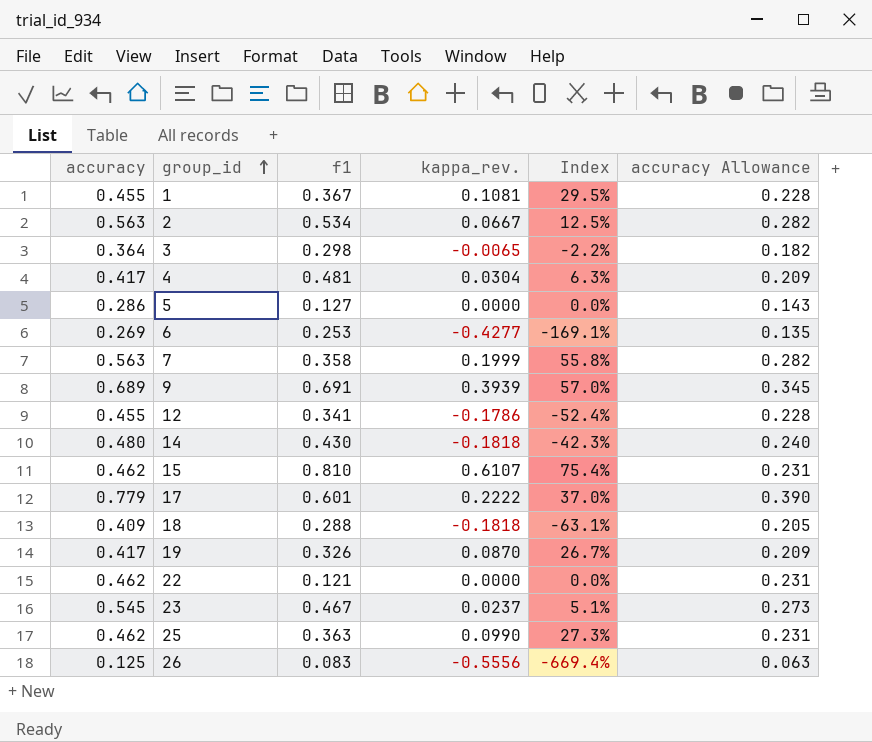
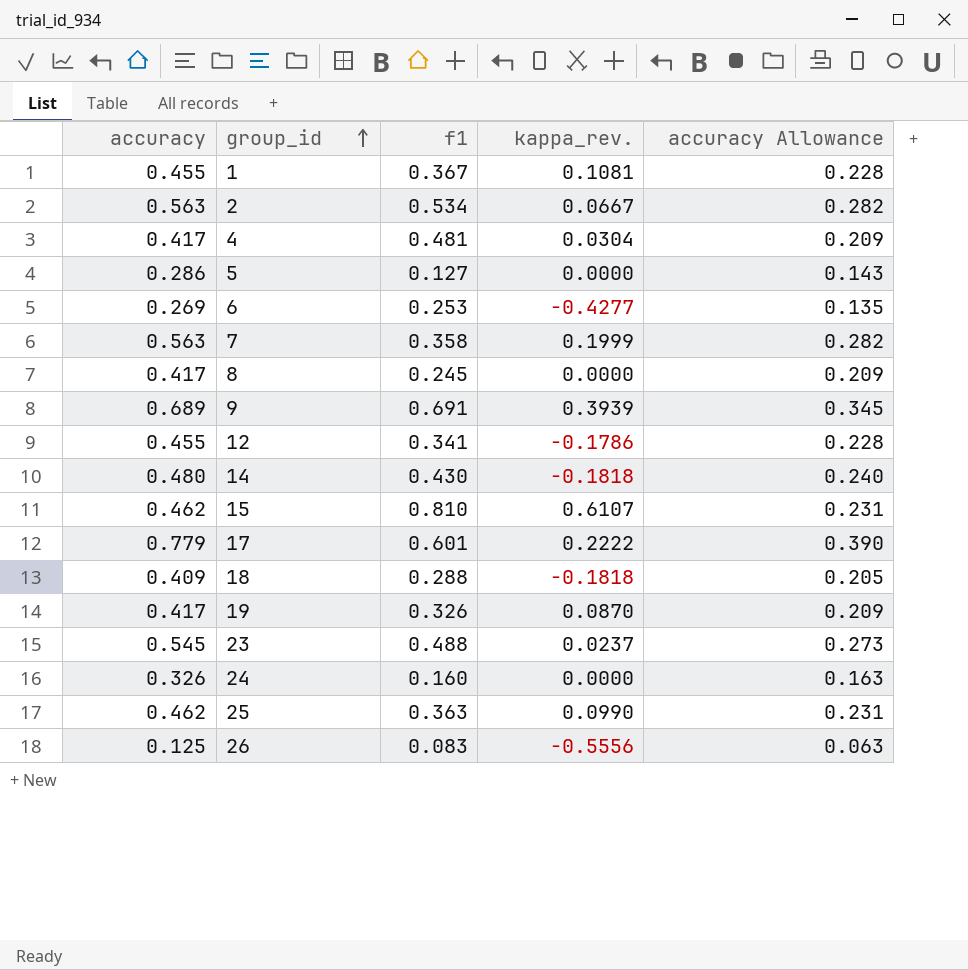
column Index | formula: [kappa_rev.] / [f1] -> none
row 3: 0.364 | 0.298 | -0.0065 | -2.2% | 0.182 -> none
row 22: 0.462 | 0.121 | 0.0000 | 0.0% | 0.231 -> none
row 8: none -> 0.417 | 0.245 | 0.0000 | 0.209
23 | f1: 0.467 -> 0.488
row 24: none -> 0.326 | 0.160 | 0.0000 | 0.163

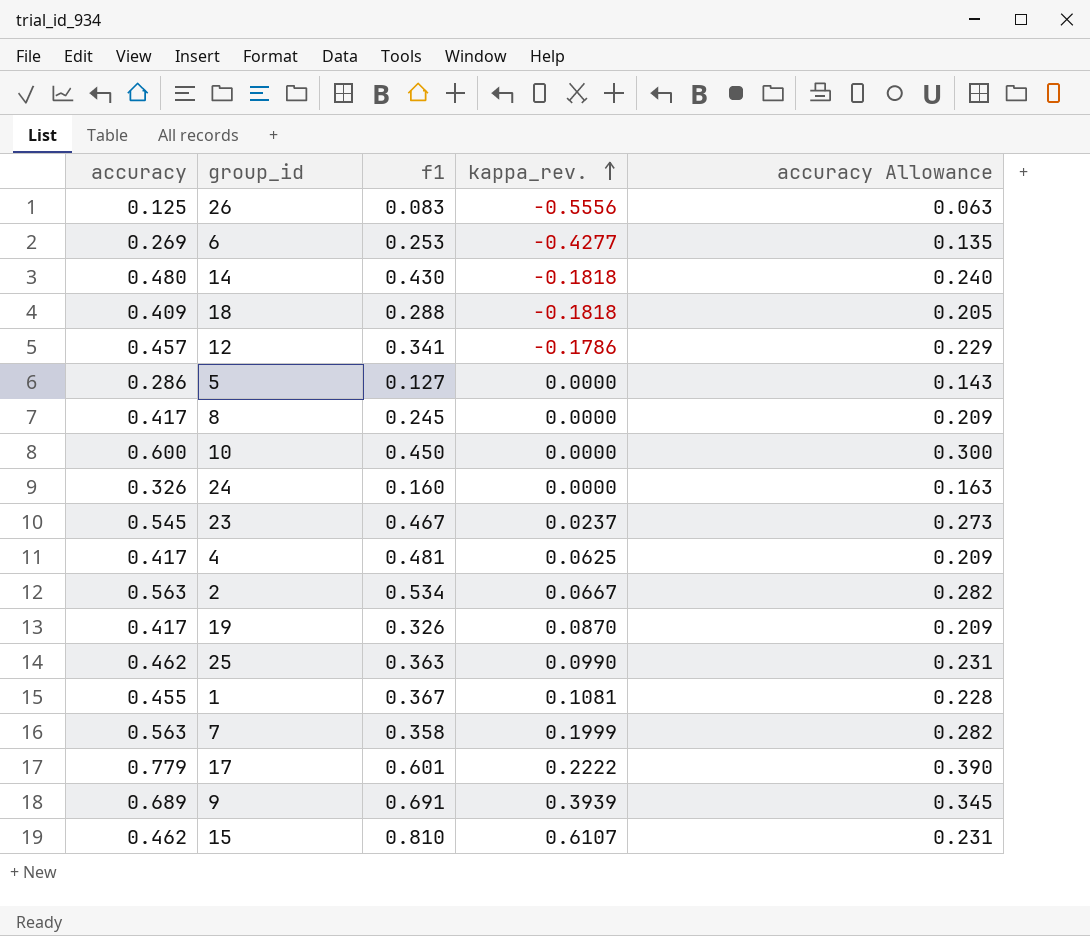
row order: group_id ascending -> kappa_rev. ascending
12 | accuracy: 0.455 -> 0.457
12 | accuracy Allowance: 0.228 -> 0.229
row 10: none -> 0.600 | 0.450 | 0.0000 | 0.300
23 | f1: 0.488 -> 0.467
4 | kappa_rev.: 0.0304 -> 0.0625

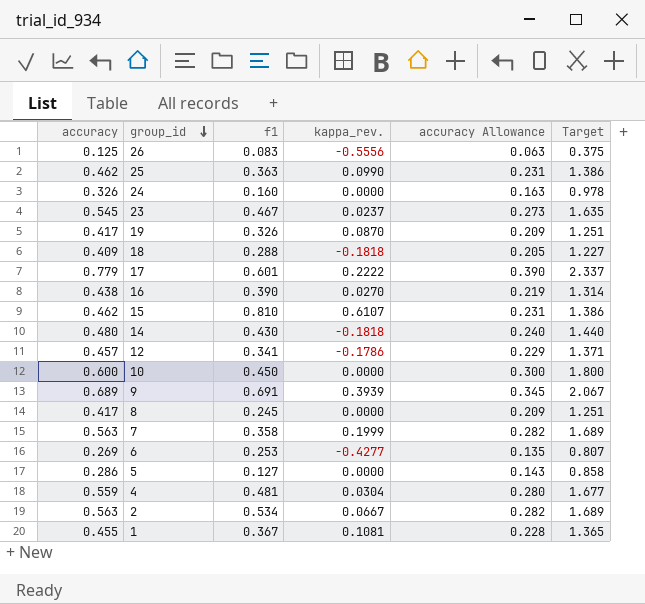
row order: kappa_rev. ascending -> group_id descending
column Target | formula: none -> [accuracy] * 3
row 16: none -> 0.438 | 0.390 | 0.0270 | 0.219 | 1.314
4 | accuracy: 0.417 -> 0.559
4 | kappa_rev.: 0.0625 -> 0.0304
4 | accuracy Allowance: 0.209 -> 0.280

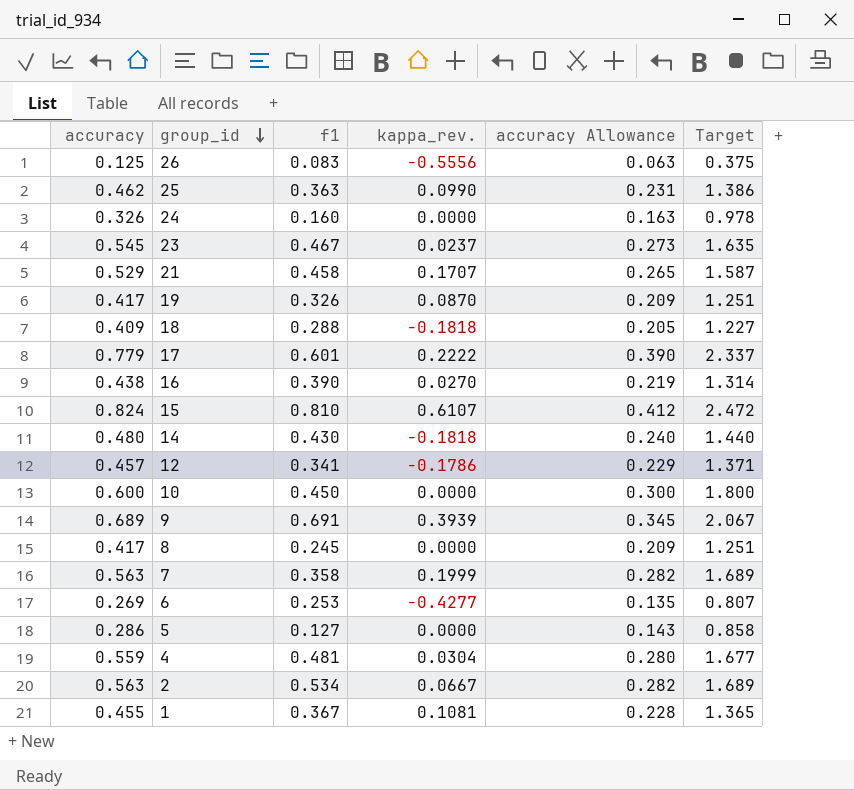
row 21: none -> 0.529 | 0.458 | 0.1707 | 0.265 | 1.587
15 | accuracy: 0.462 -> 0.824
15 | accuracy Allowance: 0.231 -> 0.412
15 | Target: 1.386 -> 2.472

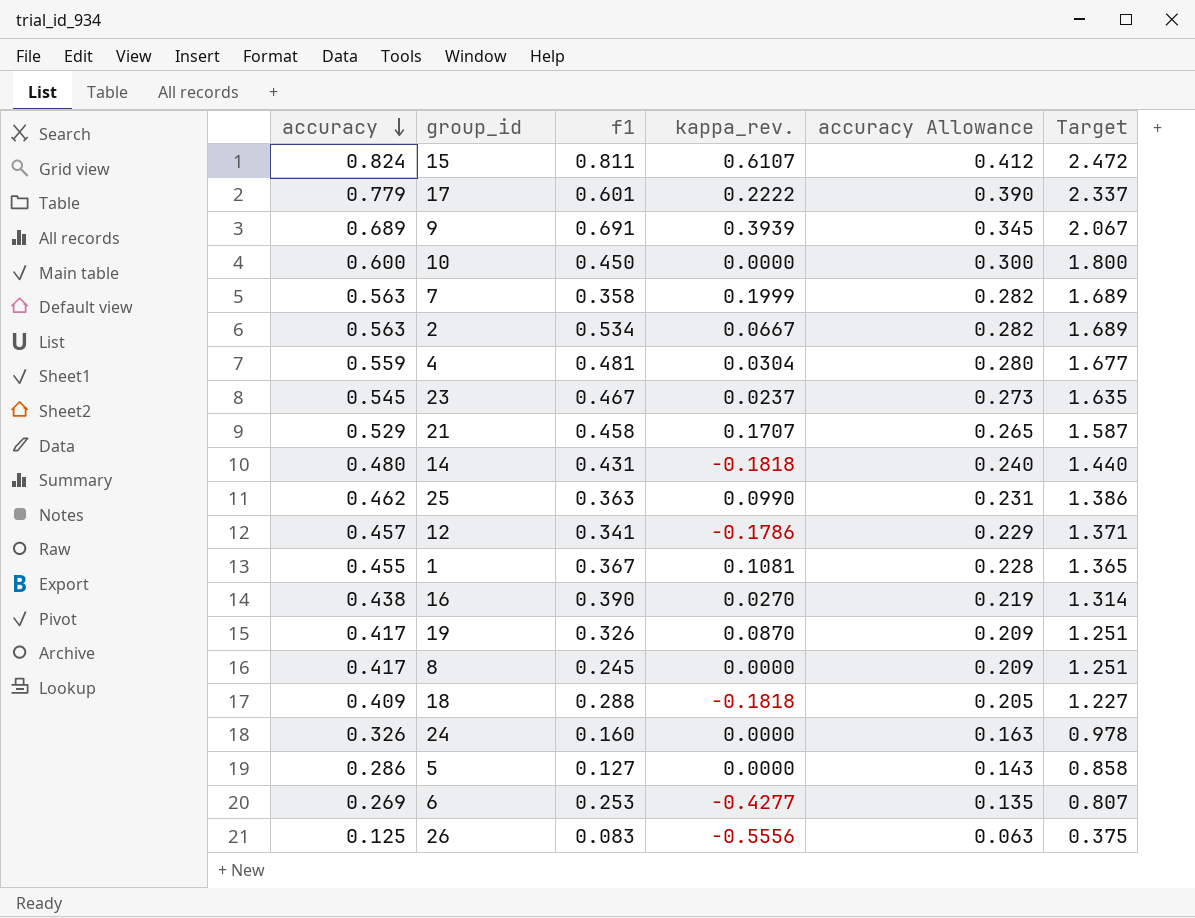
row order: group_id descending -> accuracy descending
15 | f1: 0.810 -> 0.811
14 | f1: 0.430 -> 0.431

